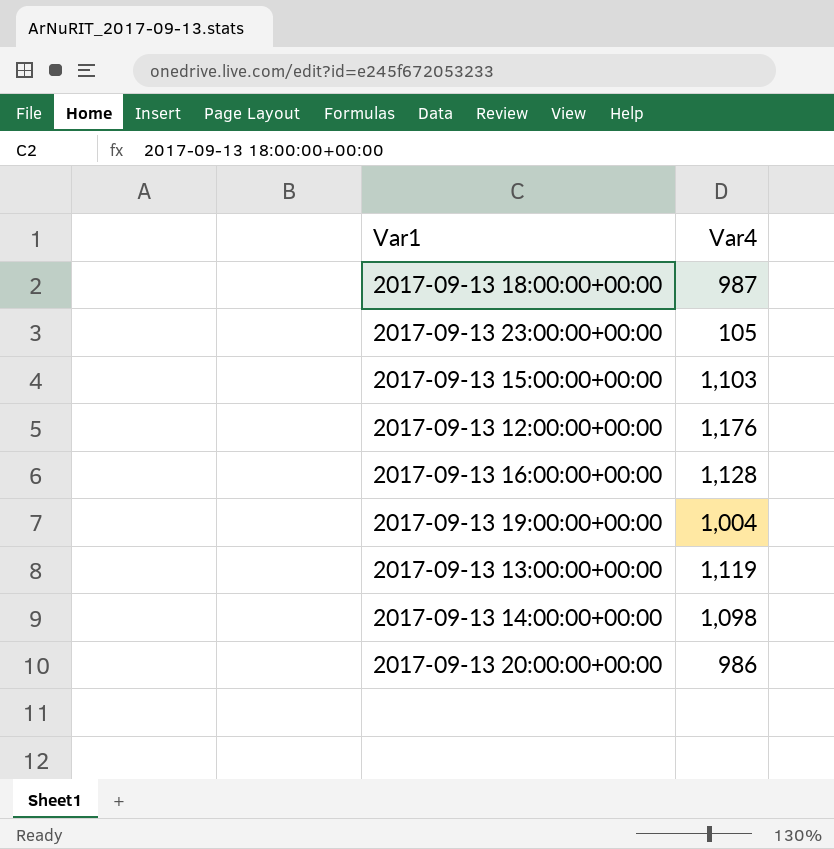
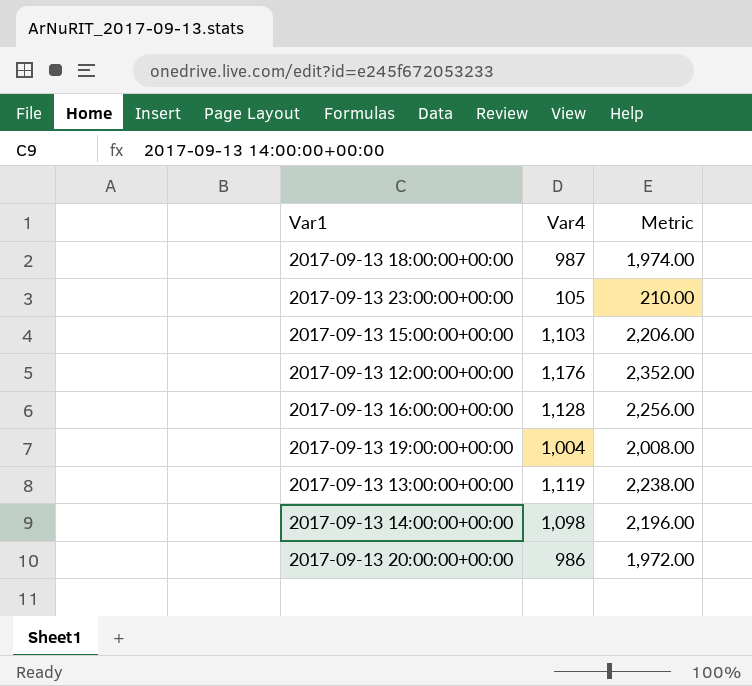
column Metric | formula: none -> [Var4] * 2

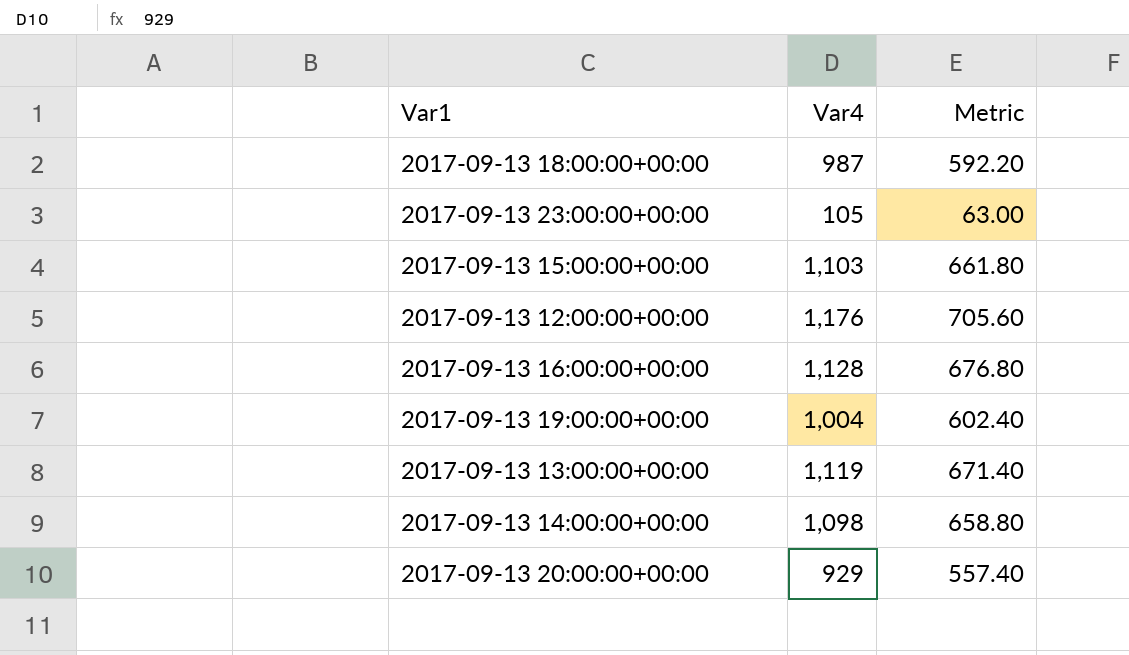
column Metric | formula: [Var4] * 2 -> [Var4] * 0.6
2017-09-13 20:00:00+00:00 | Var4: 986 -> 929

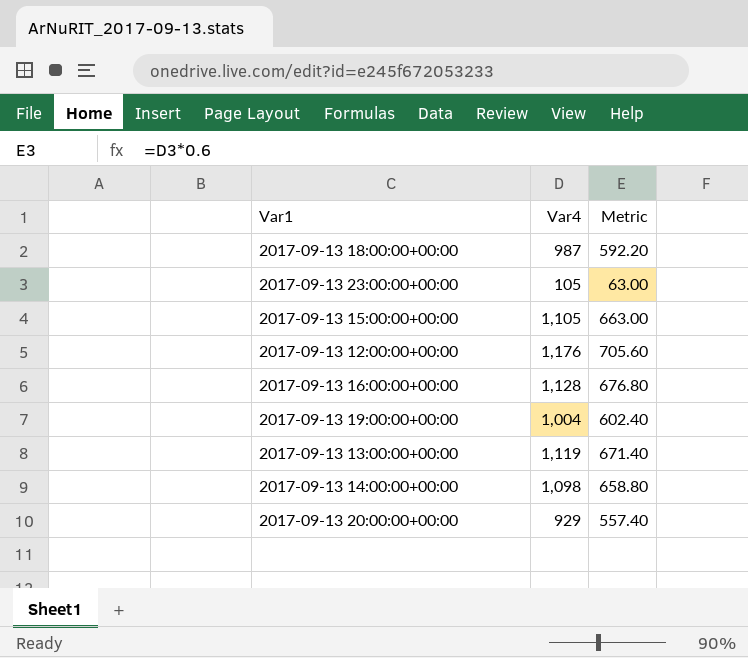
2017-09-13 15:00:00+00:00 | Var4: 1,103 -> 1,105
2017-09-13 15:00:00+00:00 | Metric: 661.80 -> 663.00

